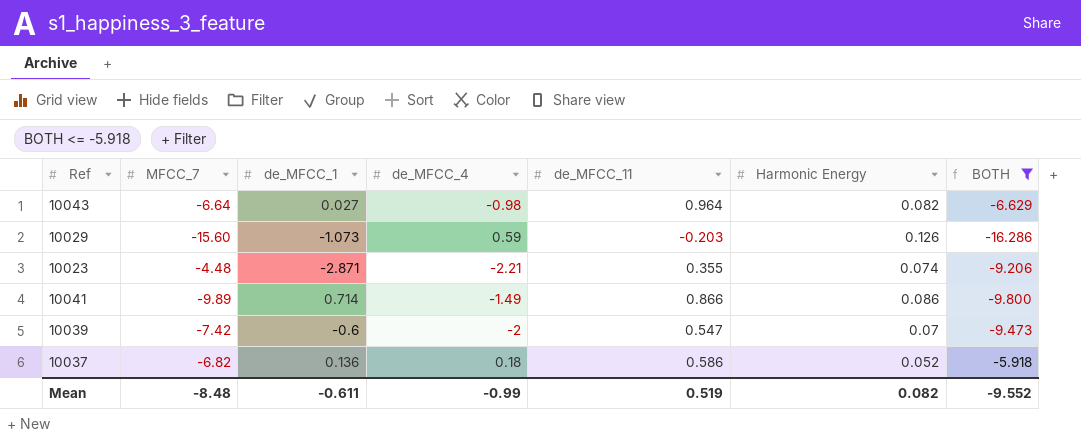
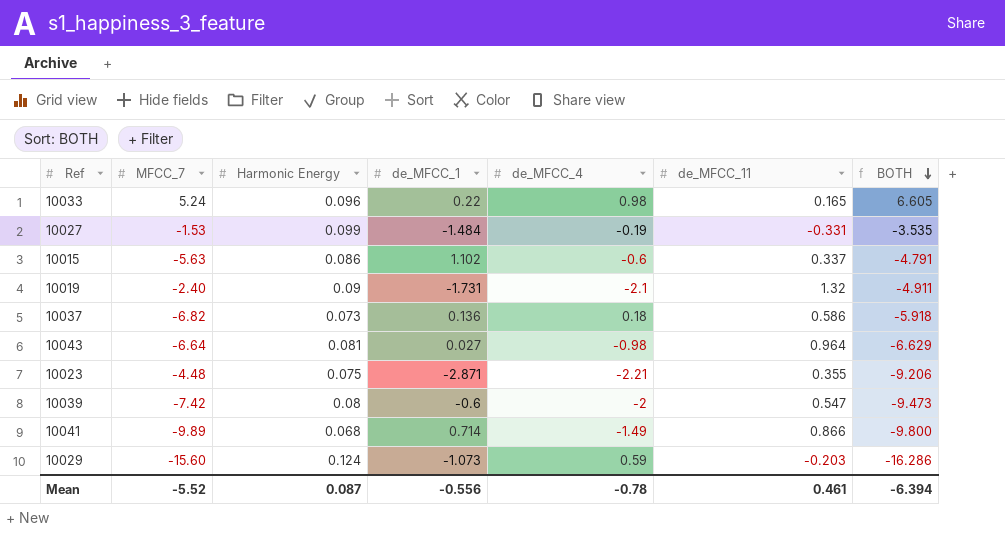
filter: BOTH <= -5.918 -> none
row order: none -> BOTH descending
column Harmonic Energy | position: 6 -> 3
10037 | Harmonic Energy: 0.052 -> 0.073
10043 | Harmonic Energy: 0.082 -> 0.081
10023 | Harmonic Energy: 0.074 -> 0.075
10039 | Harmonic Energy: 0.07 -> 0.08
10041 | Harmonic Energy: 0.086 -> 0.068
10029 | Harmonic Energy: 0.126 -> 0.124
Mean | MFCC_7: -8.48 -> -5.52
Mean | Harmonic Energy: 0.082 -> 0.087
Mean | de_MFCC_1: -0.611 -> -0.556
Mean | de_MFCC_4: -0.99 -> -0.78
Mean | de_MFCC_11: 0.519 -> 0.461
Mean | BOTH: -9.552 -> -6.394

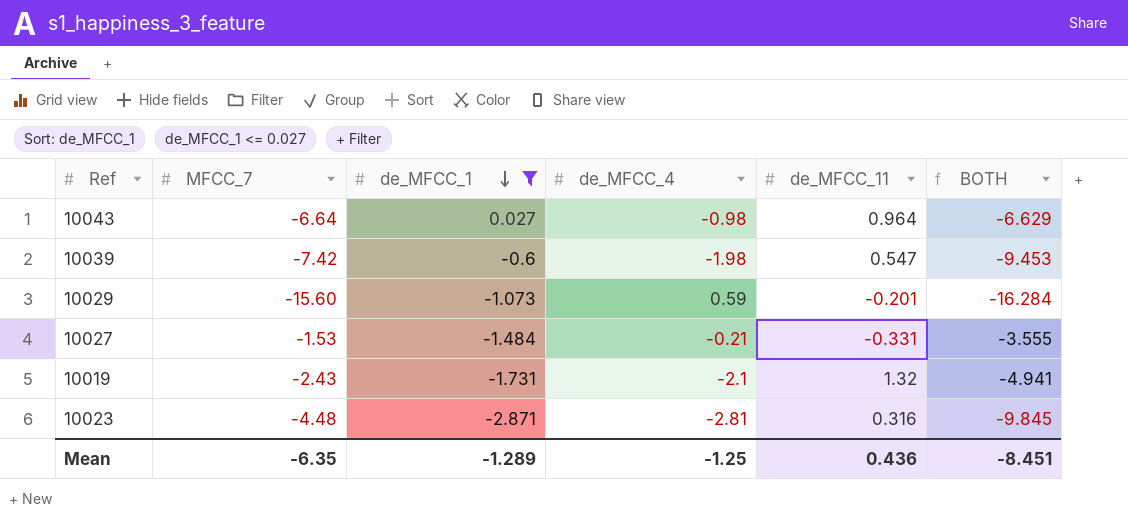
filter: none -> de_MFCC_1 <= 0.027
row order: BOTH descending -> de_MFCC_1 descending
column Harmonic Energy | position: 3 -> none
10039 | de_MFCC_4: -2 -> -1.98
10039 | BOTH: -9.473 -> -9.453
10029 | de_MFCC_11: -0.203 -> -0.201
10029 | BOTH: -16.286 -> -16.284
10027 | de_MFCC_4: -0.19 -> -0.21
10027 | BOTH: -3.535 -> -3.555
10019 | MFCC_7: -2.40 -> -2.43
10019 | BOTH: -4.911 -> -4.941
10023 | de_MFCC_4: -2.21 -> -2.81
10023 | de_MFCC_11: 0.355 -> 0.316
10023 | BOTH: -9.206 -> -9.845
Mean | MFCC_7: -5.52 -> -6.35
Mean | de_MFCC_1: -0.556 -> -1.289
Mean | de_MFCC_4: -0.78 -> -1.25
Mean | de_MFCC_11: 0.461 -> 0.436
Mean | BOTH: -6.394 -> -8.451

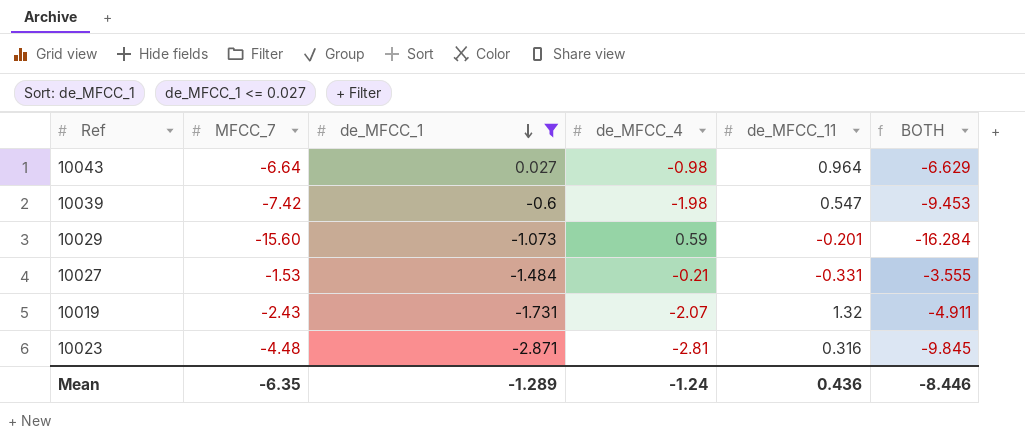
10019 | de_MFCC_4: -2.1 -> -2.07
10019 | BOTH: -4.941 -> -4.911
Mean | de_MFCC_4: -1.25 -> -1.24
Mean | BOTH: -8.451 -> -8.446

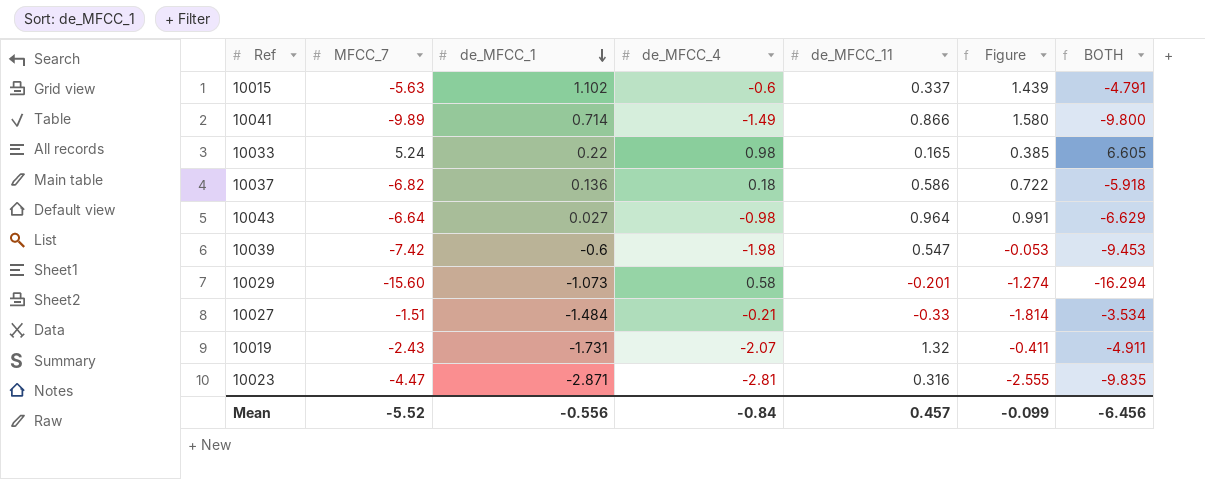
filter: de_MFCC_1 <= 0.027 -> none
column Figure | formula: none -> [de_MFCC_1] + [de_MFCC_11]
10029 | de_MFCC_4: 0.59 -> 0.58
10029 | BOTH: -16.284 -> -16.294
10027 | MFCC_7: -1.53 -> -1.51
10027 | de_MFCC_11: -0.331 -> -0.33
10027 | BOTH: -3.555 -> -3.534
10023 | MFCC_7: -4.48 -> -4.47
10023 | BOTH: -9.845 -> -9.835
Mean | MFCC_7: -6.35 -> -5.52
Mean | de_MFCC_1: -1.289 -> -0.556
Mean | de_MFCC_4: -1.24 -> -0.84
Mean | de_MFCC_11: 0.436 -> 0.457
Mean | BOTH: -8.446 -> -6.456

